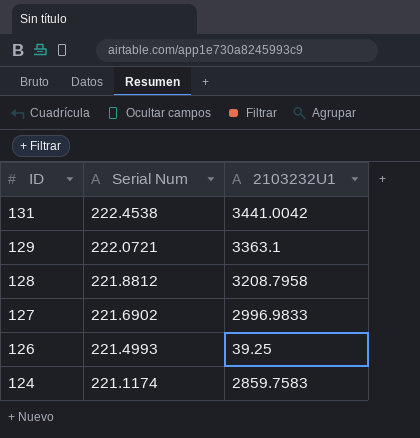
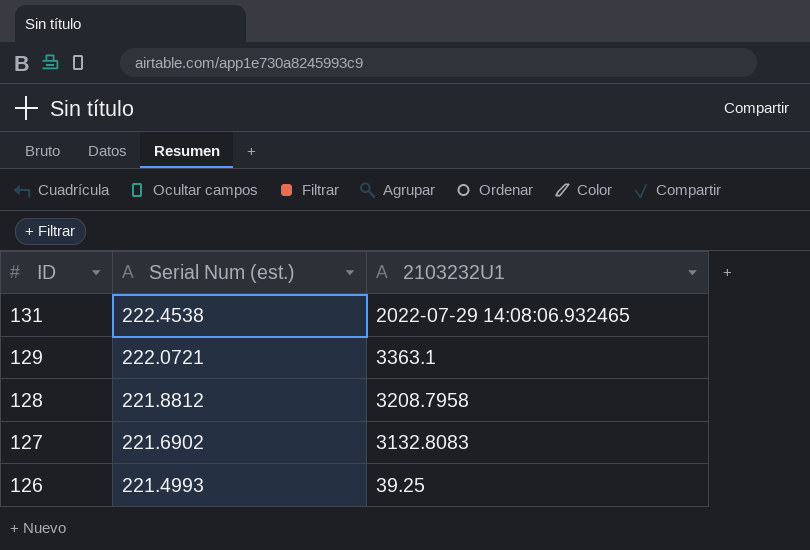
column name: Serial Num -> Serial Num (est.)
row 124: 221.1174 | 2859.7583 -> none
131 | 2103232U1: 3441.0042 -> 2022-07-29 14:08:06.932465
127 | 2103232U1: 2996.9833 -> 3132.8083

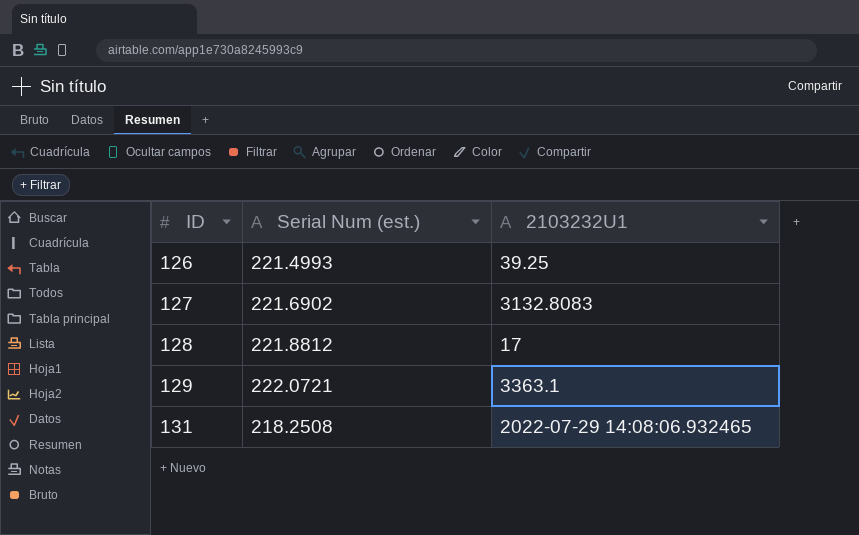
row order: ID descending -> ID ascending
128 | 2103232U1: 3208.7958 -> 17
131 | Serial Num (est.): 222.4538 -> 218.2508

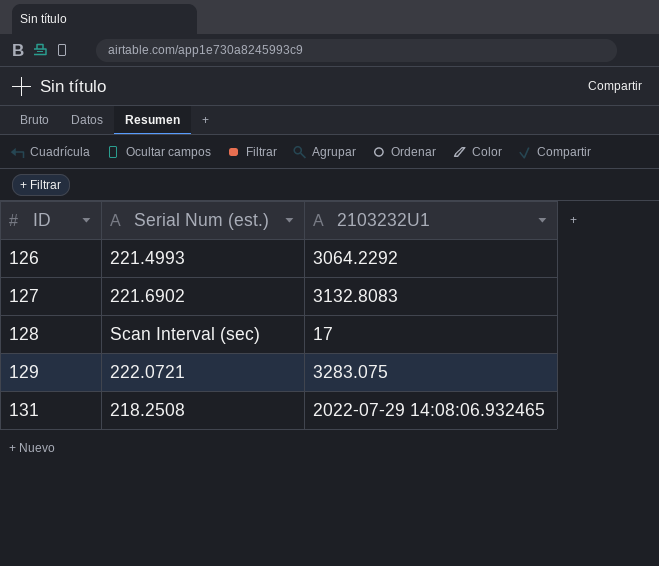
126 | 2103232U1: 39.25 -> 3064.2292
128 | Serial Num (est.): 221.8812 -> Scan Interval (sec)
129 | 2103232U1: 3363.1 -> 3283.075

